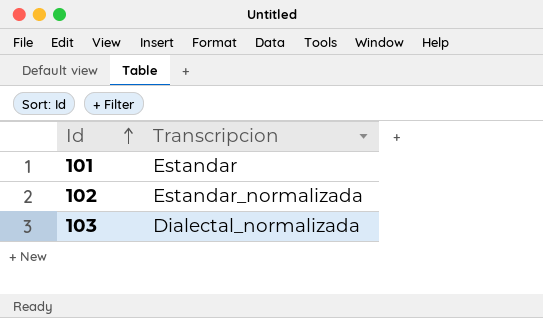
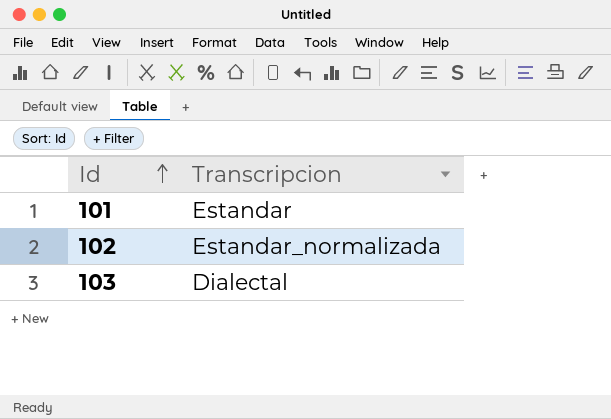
103 | Transcripcion: Dialectal_normalizada -> Dialectal

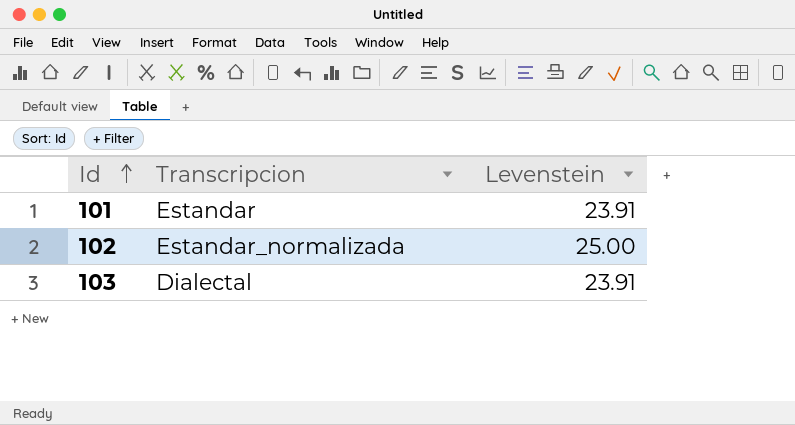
column Levenstein | position: none -> 3

